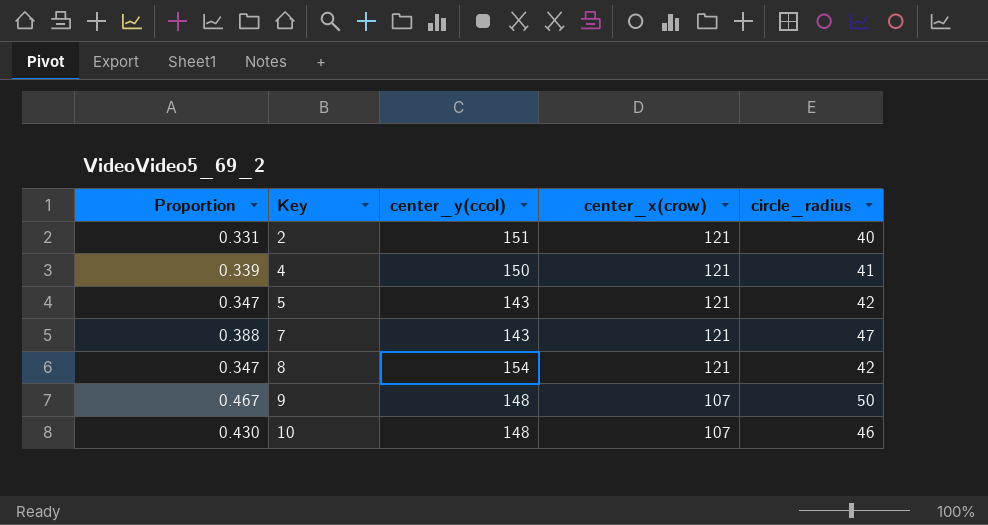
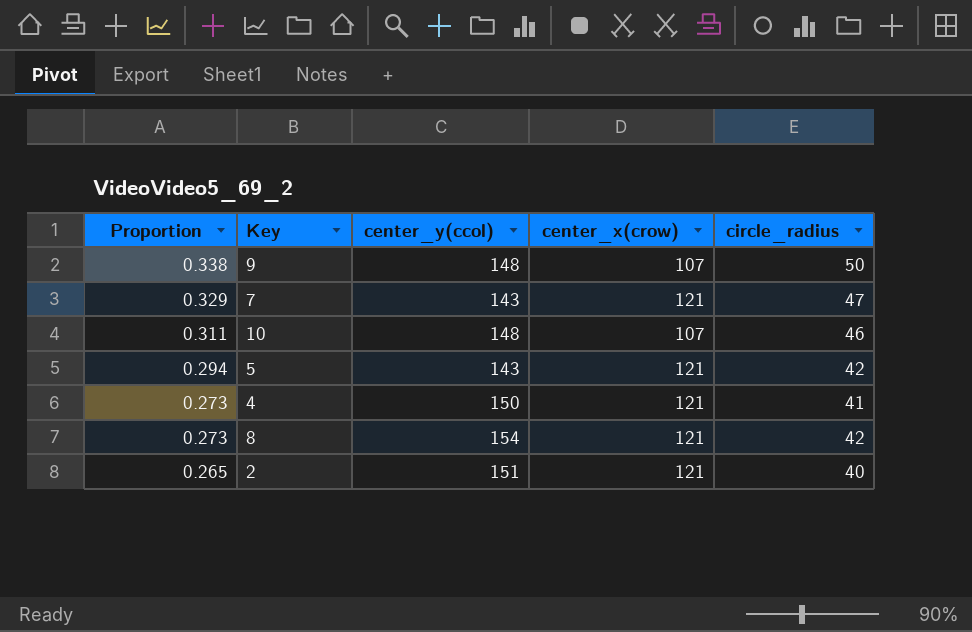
row order: Key ascending -> Proportion descending
column Proportion | formula: [circle_radius] / [center_x(crow)] -> [circle_radius] / [center_y(ccol)]

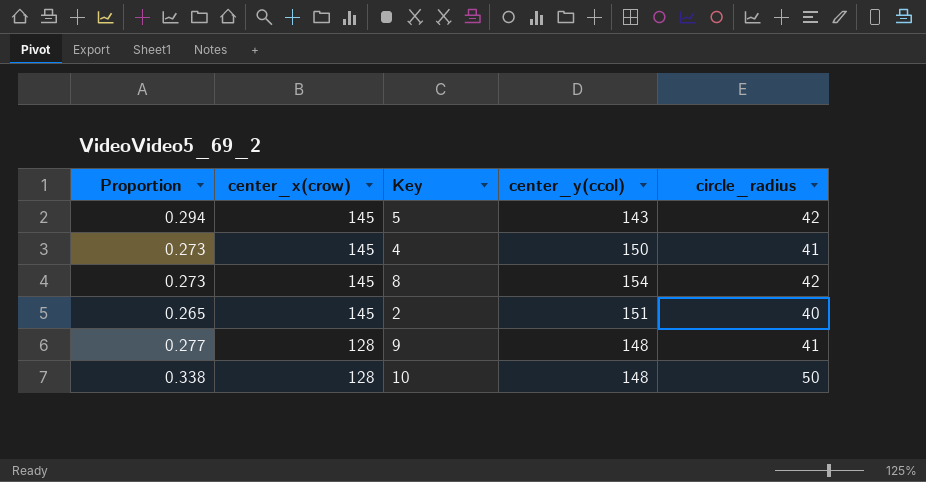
row order: Proportion descending -> center_x(crow) descending
column center_x(crow) | position: 4 -> 2
row 7: 0.329 | 143 | 121 | 47 -> none
5 | center_x(crow): 121 -> 145
4 | center_x(crow): 121 -> 145
8 | center_x(crow): 121 -> 145
2 | center_x(crow): 121 -> 145
9 | Proportion: 0.338 -> 0.277
9 | center_x(crow): 107 -> 128
9 | circle_radius: 50 -> 41
10 | Proportion: 0.311 -> 0.338
10 | center_x(crow): 107 -> 128
10 | circle_radius: 46 -> 50

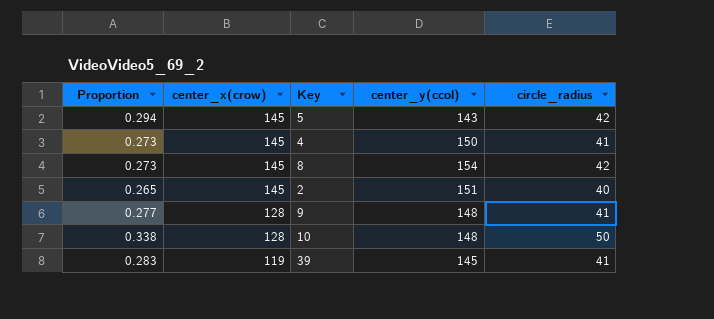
row 39: none -> 0.283 | 119 | 145 | 41

